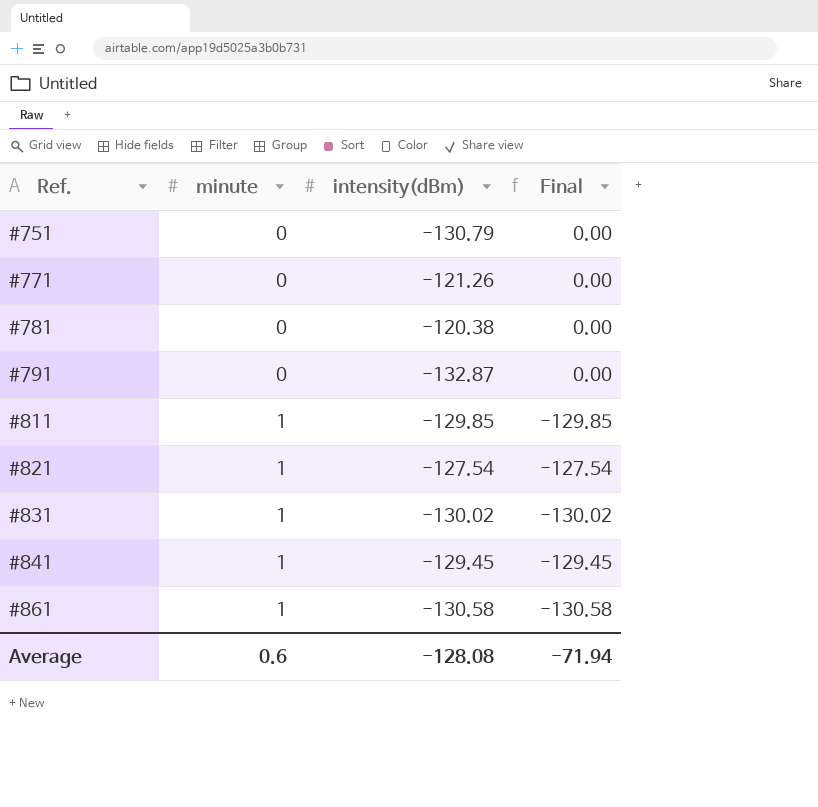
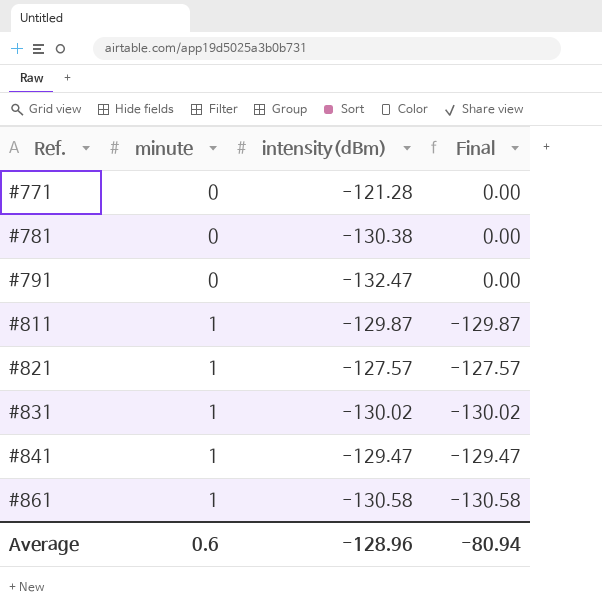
row #751: 0 | -130.79 | 0.00 -> none
#771 | intensity(dBm): -121.26 -> -121.28
#781 | intensity(dBm): -120.38 -> -130.38
#791 | intensity(dBm): -132.87 -> -132.47
#811 | intensity(dBm): -129.85 -> -129.87
#811 | Final: -129.85 -> -129.87
#821 | intensity(dBm): -127.54 -> -127.57
#821 | Final: -127.54 -> -127.57
#841 | intensity(dBm): -129.45 -> -129.47
#841 | Final: -129.45 -> -129.47
Average | intensity(dBm): -128.08 -> -128.96
Average | Final: -71.94 -> -80.94

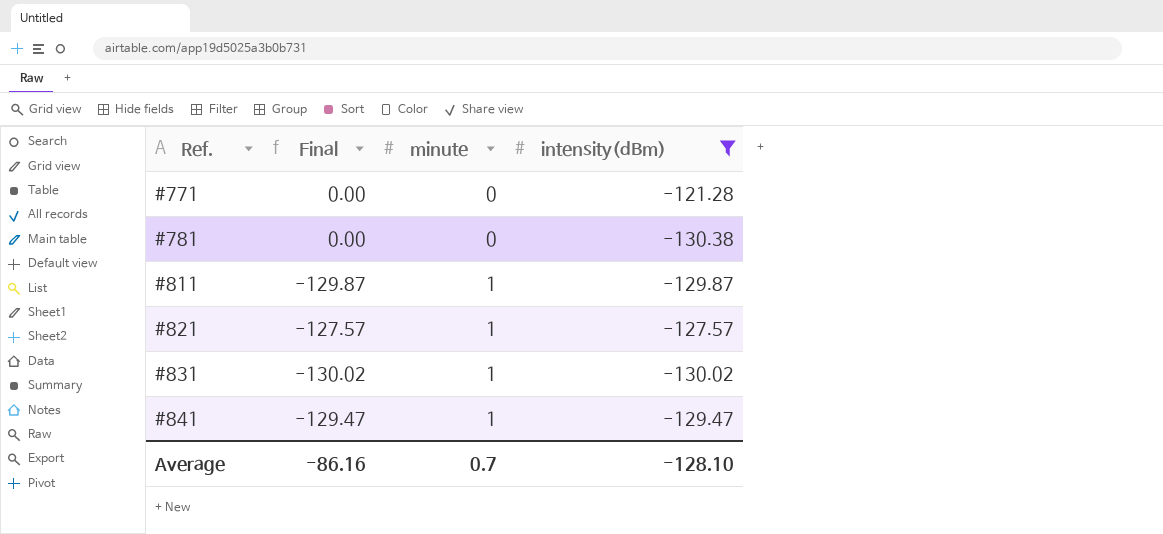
filter: none -> intensity(dBm) >= -130.38
column Final | position: 4 -> 2
Average | Final: -80.94 -> -86.16
Average | minute: 0.6 -> 0.7
Average | intensity(dBm): -128.96 -> -128.10

